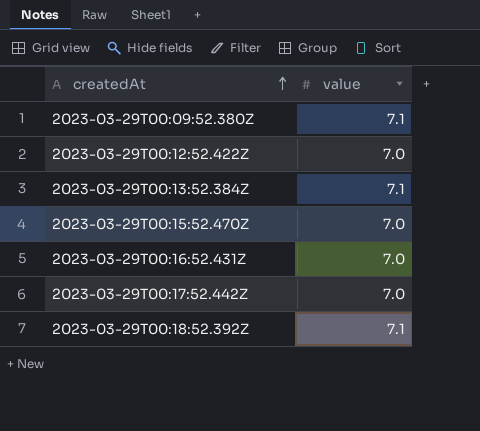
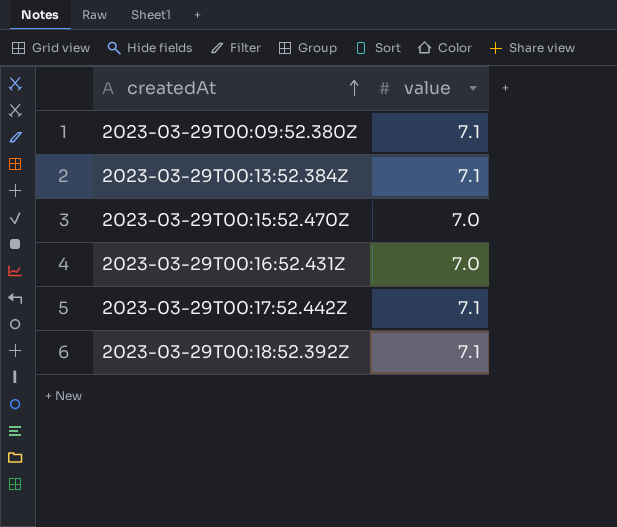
row 2023-03-29T00:12:52.422Z: 7.0 -> none
2023-03-29T00:17:52.442Z | value: 7.0 -> 7.1

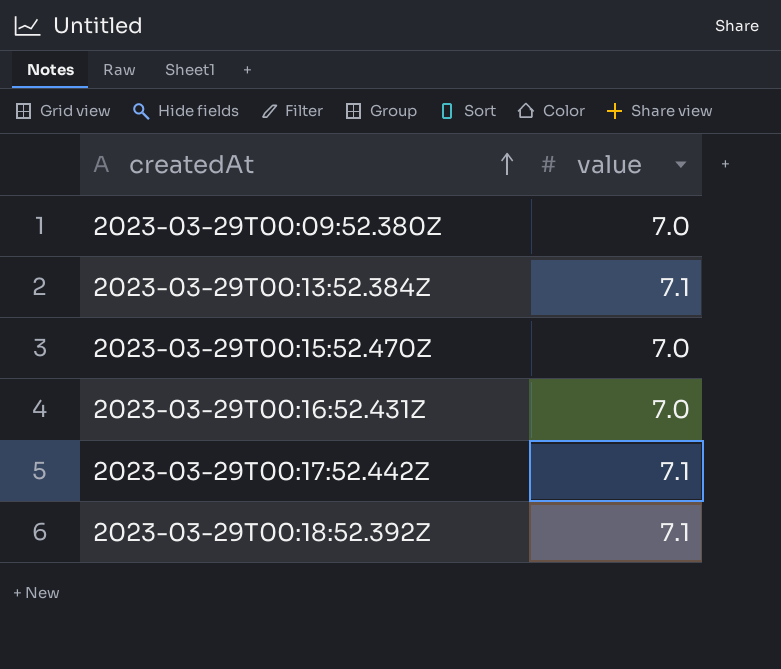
2023-03-29T00:09:52.380Z | value: 7.1 -> 7.0

